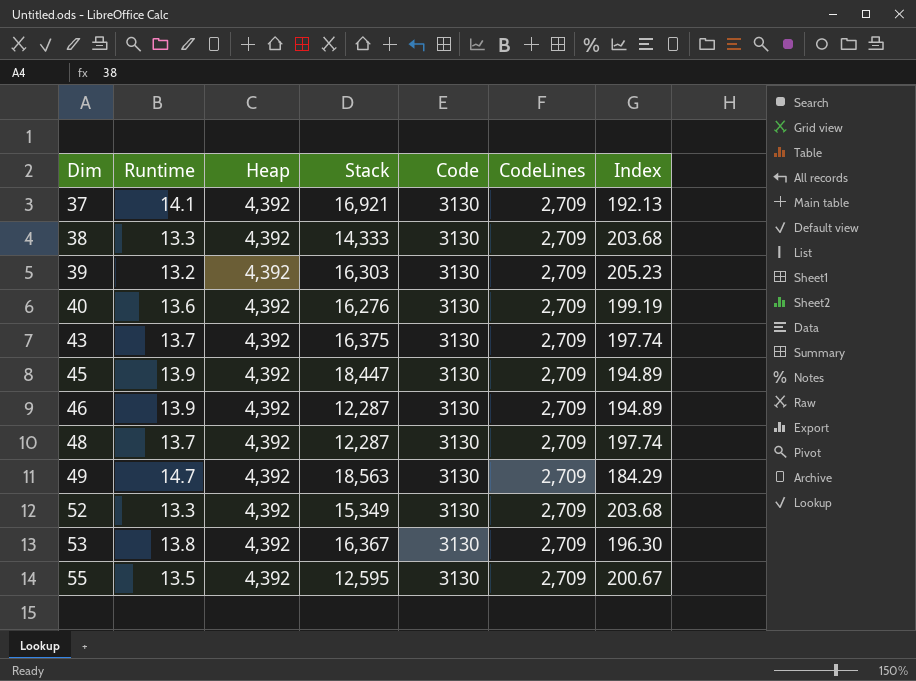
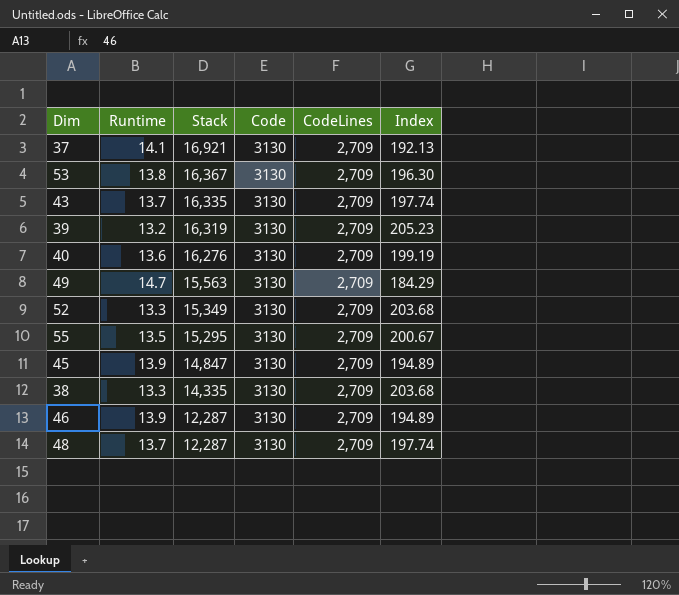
row order: Dim ascending -> Stack descending
column Heap | position: 3 -> none
43 | Stack: 16,375 -> 16,335
39 | Stack: 16,303 -> 16,319
49 | Stack: 18,563 -> 15,563
55 | Stack: 12,595 -> 15,295
45 | Stack: 18,447 -> 14,847
38 | Stack: 14,333 -> 14,335

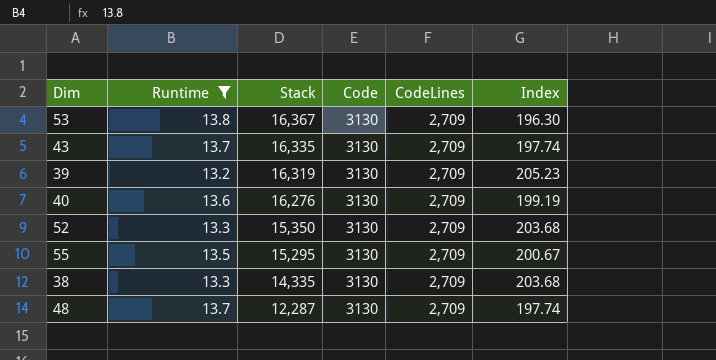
filter: none -> Runtime <= 13.8
52 | Stack: 15,349 -> 15,350

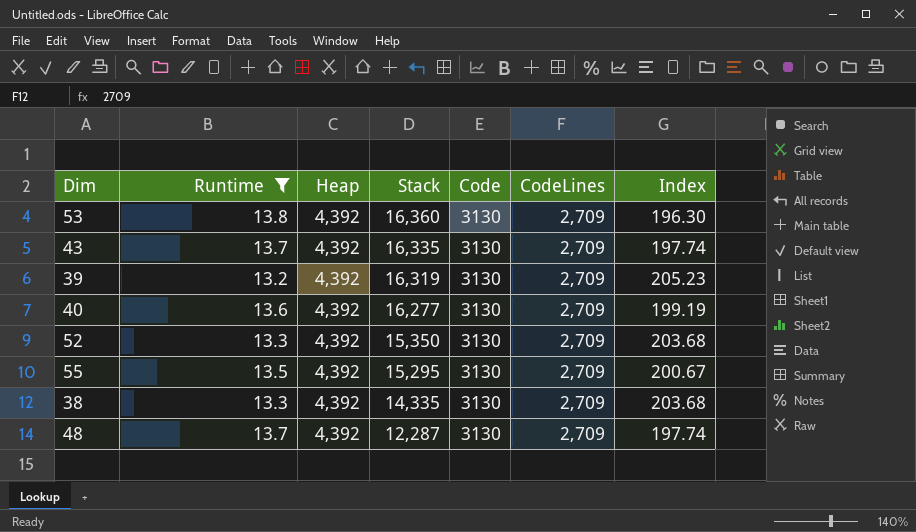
column Heap | position: none -> 3
53 | Stack: 16,367 -> 16,360
40 | Stack: 16,276 -> 16,277

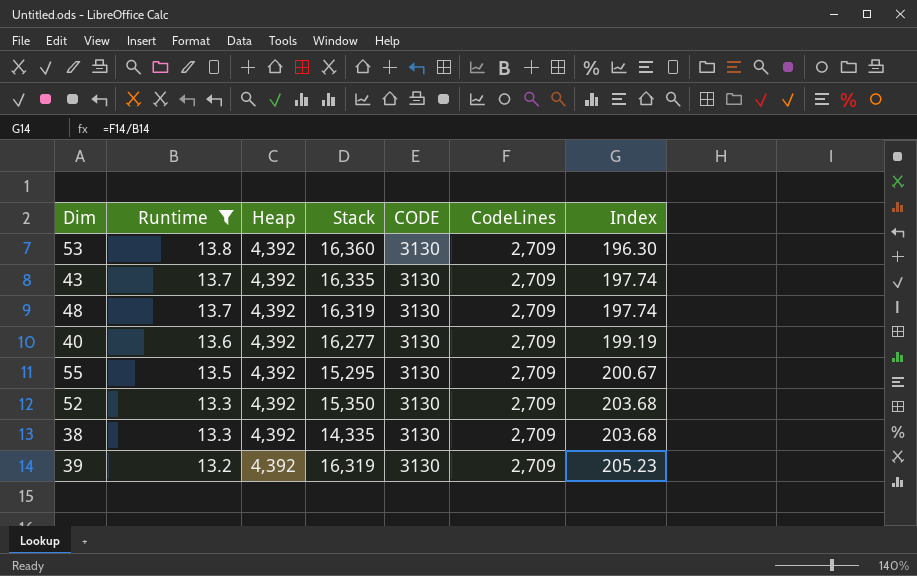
row order: Stack descending -> Runtime descending
column name: Code -> CODE
48 | Stack: 12,287 -> 16,319

